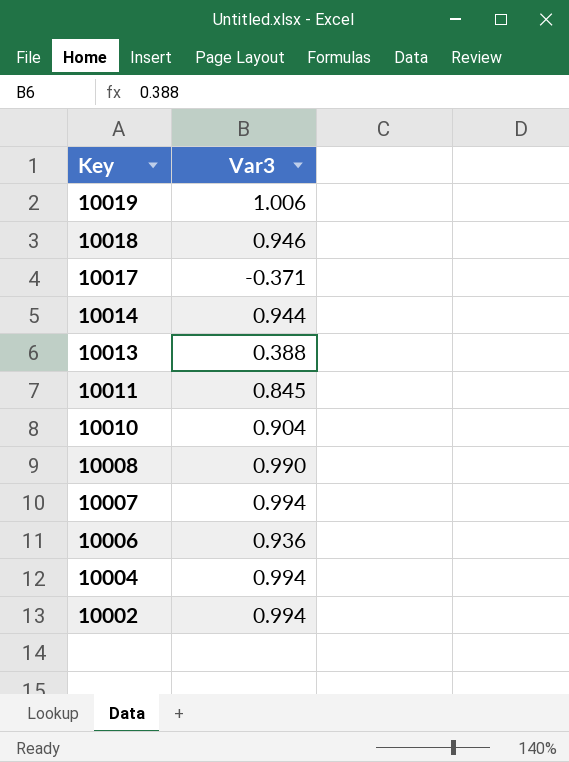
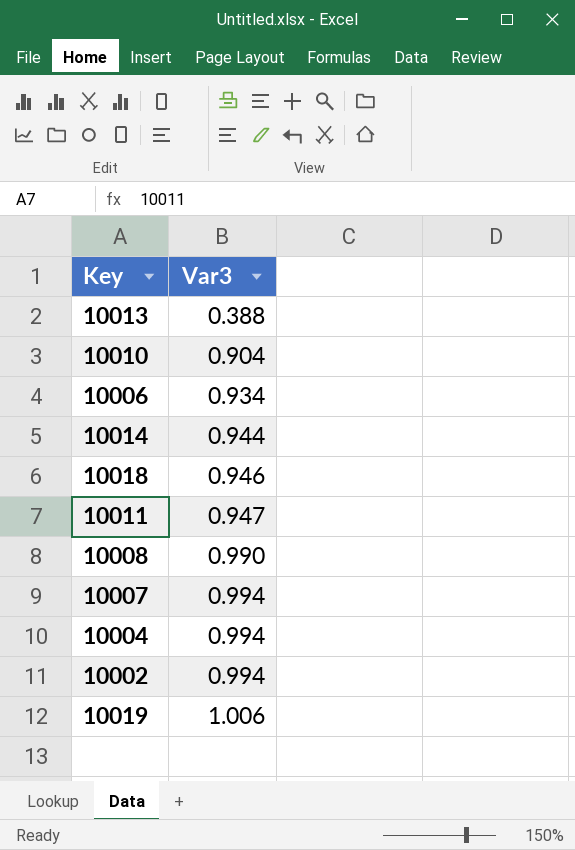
row order: Key descending -> Var3 ascending
row 10017: -0.371 -> none
10006 | Var3: 0.936 -> 0.934
10011 | Var3: 0.845 -> 0.947

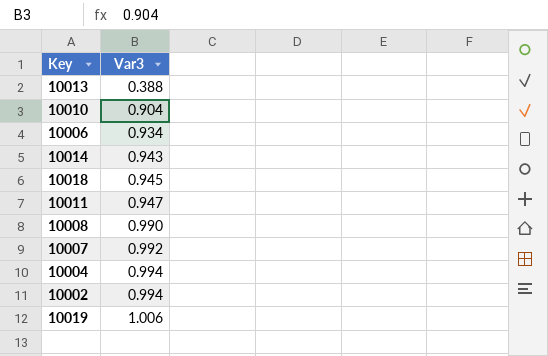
10014 | Var3: 0.944 -> 0.943
10018 | Var3: 0.946 -> 0.945
10007 | Var3: 0.994 -> 0.992

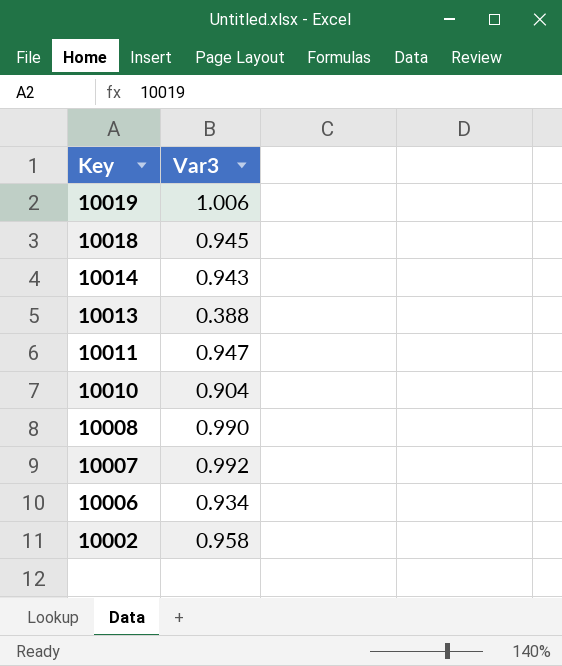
row order: Var3 ascending -> Key descending
row 10004: 0.994 -> none
10002 | Var3: 0.994 -> 0.958

